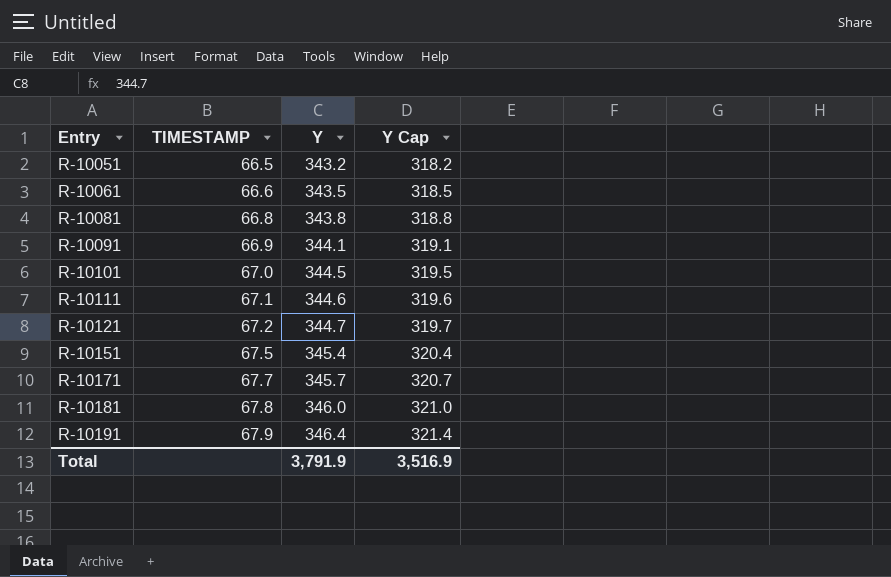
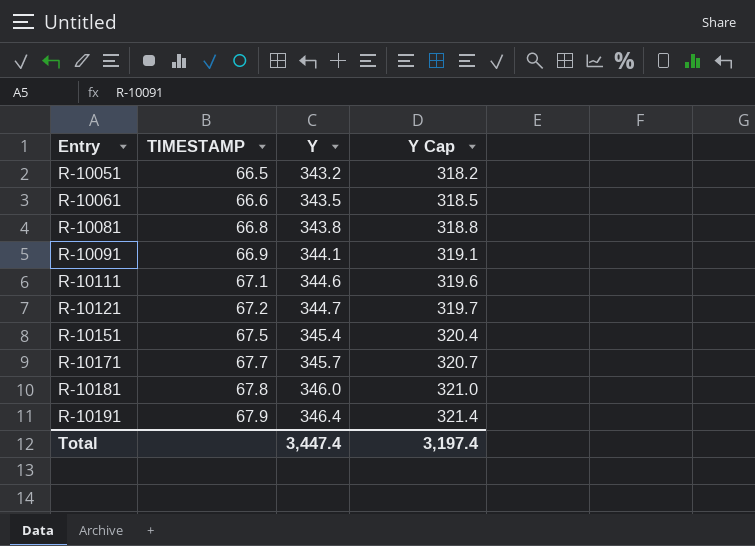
row R-10101: 67.0 | 344.5 | 319.5 -> none
Total | Y: 3,791.9 -> 3,447.4
Total | Y Cap: 3,516.9 -> 3,197.4

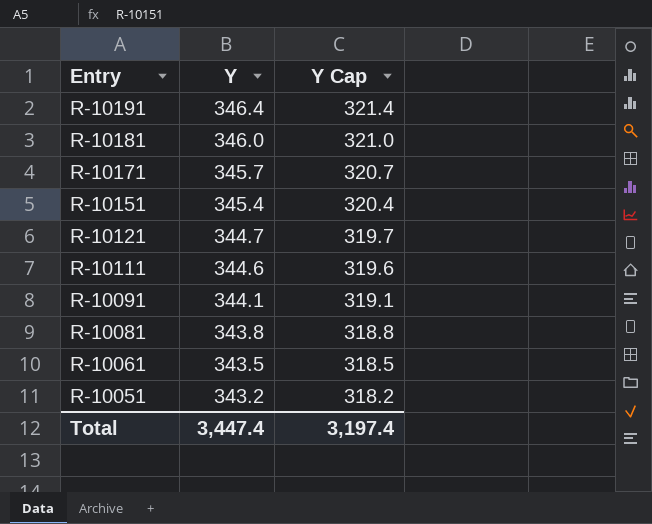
row order: Entry ascending -> Entry descending
column TIMESTAMP | position: 2 -> none

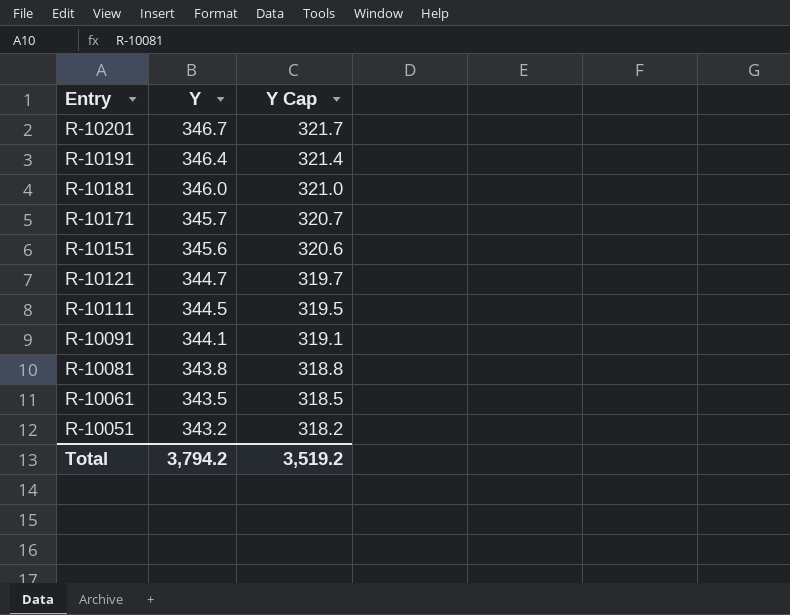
row R-10201: none -> 346.7 | 321.7
R-10151 | Y: 345.4 -> 345.6
R-10151 | Y Cap: 320.4 -> 320.6
R-10111 | Y: 344.6 -> 344.5
R-10111 | Y Cap: 319.6 -> 319.5
Total | Y: 3,447.4 -> 3,794.2
Total | Y Cap: 3,197.4 -> 3,519.2

